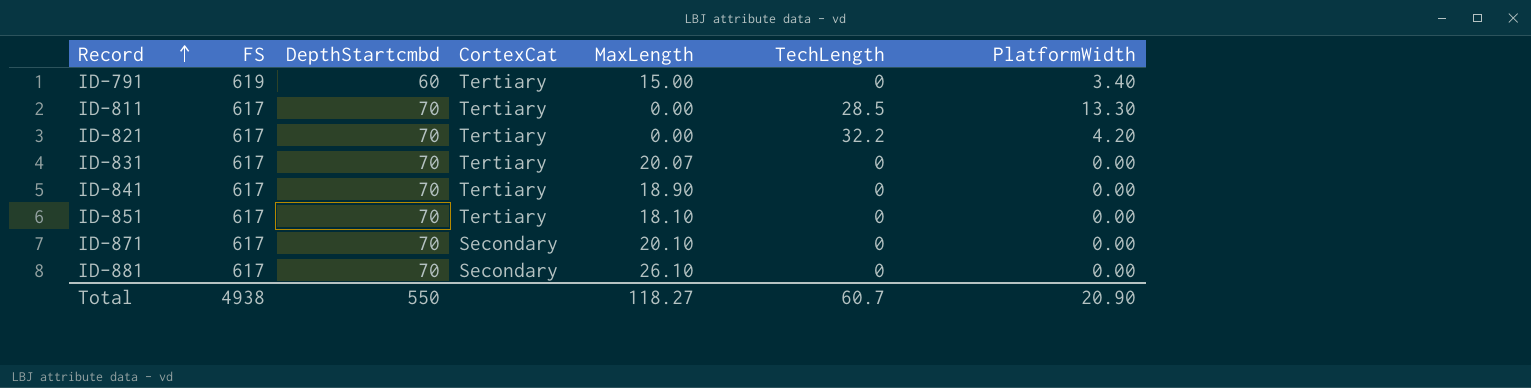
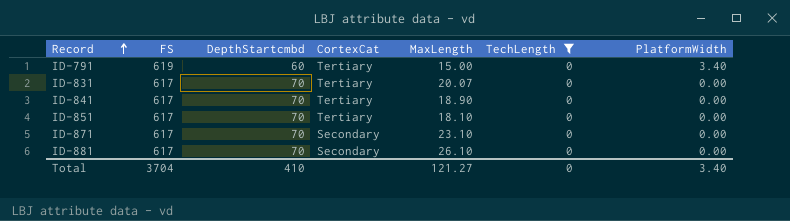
filter: none -> TechLength = 0
ID-871 | MaxLength: 20.10 -> 23.10
Total | FS: 4938 -> 3704
Total | DepthStartcmbd: 550 -> 410
Total | MaxLength: 118.27 -> 121.27
Total | TechLength: 60.7 -> 0
Total | PlatformWidth: 20.90 -> 3.40

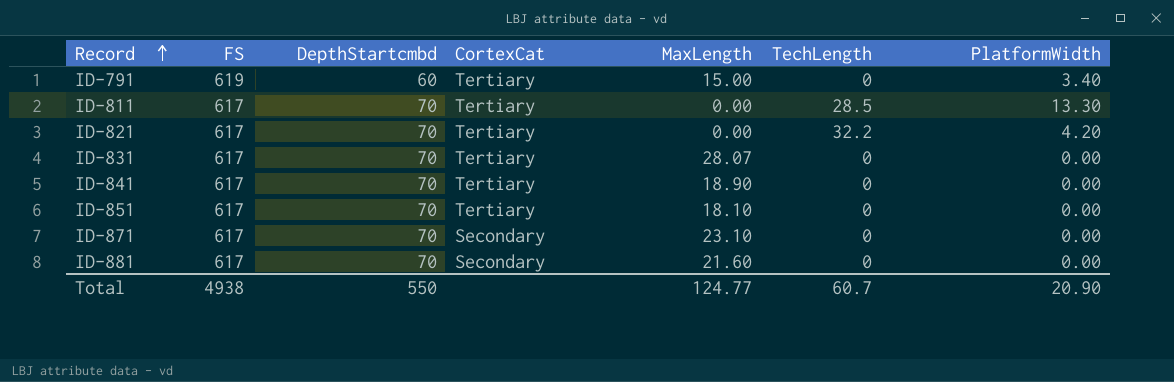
filter: TechLength = 0 -> none
ID-831 | MaxLength: 20.07 -> 28.07
ID-881 | MaxLength: 26.10 -> 21.60
Total | FS: 3704 -> 4938
Total | DepthStartcmbd: 410 -> 550
Total | MaxLength: 121.27 -> 124.77
Total | TechLength: 0 -> 60.7
Total | PlatformWidth: 3.40 -> 20.90

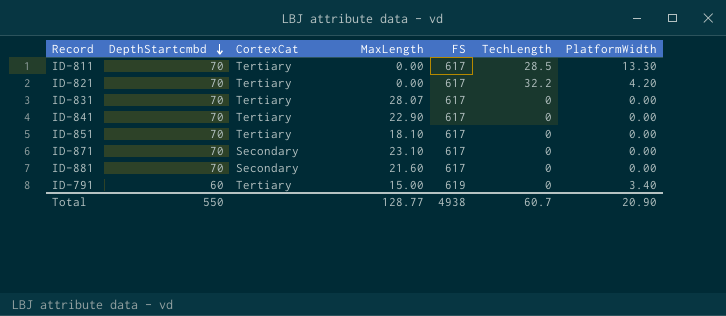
row order: Record ascending -> DepthStartcmbd descending
column FS | position: 2 -> 5
ID-841 | MaxLength: 18.90 -> 22.90
Total | MaxLength: 124.77 -> 128.77

